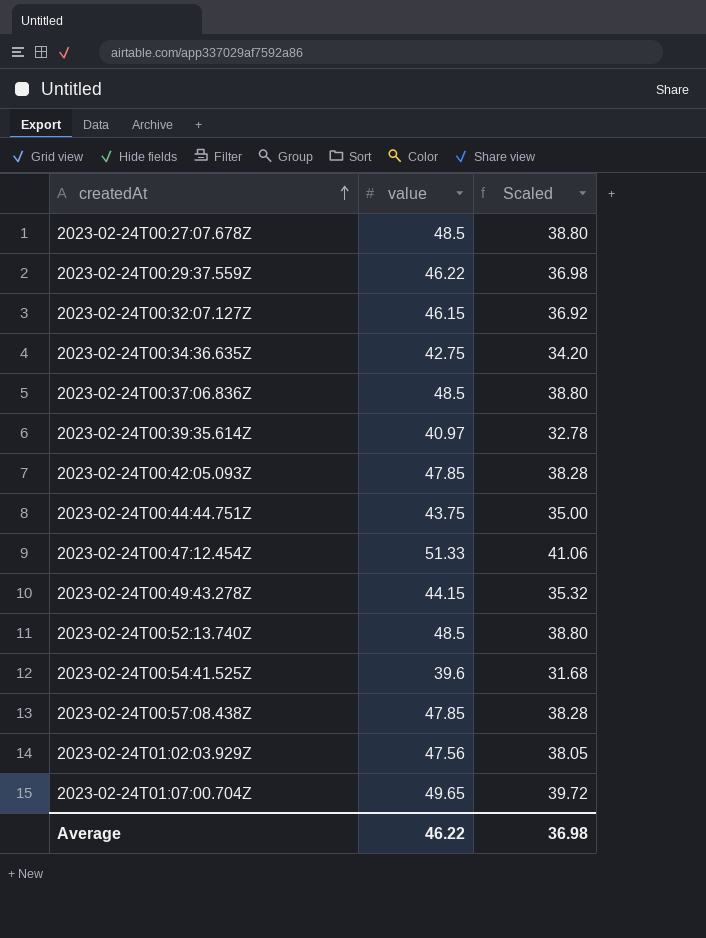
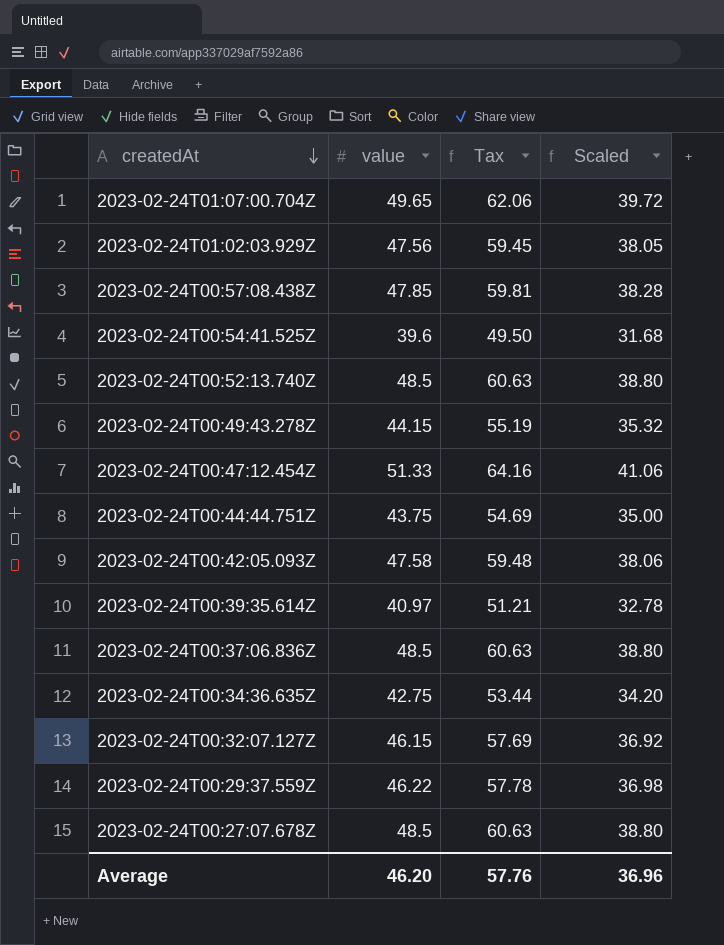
row order: createdAt ascending -> createdAt descending
column Tax | formula: none -> [value] * 1.25
2023-02-24T00:42:05.093Z | value: 47.85 -> 47.58
2023-02-24T00:42:05.093Z | Scaled: 38.28 -> 38.06
Average | value: 46.22 -> 46.20
Average | Scaled: 36.98 -> 36.96

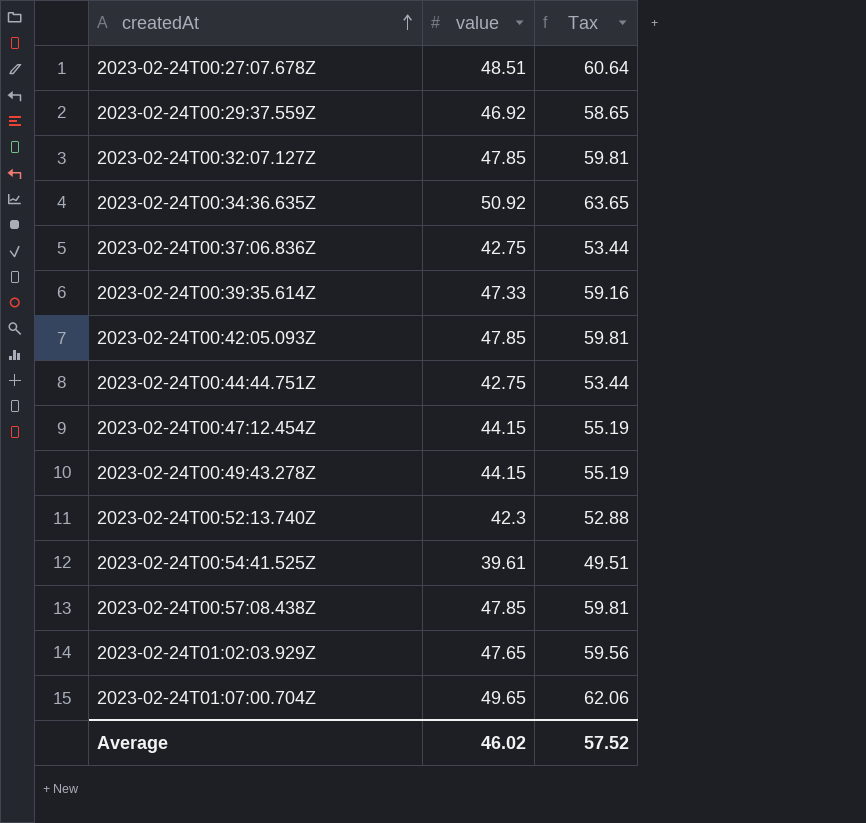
row order: createdAt descending -> createdAt ascending
column Scaled | formula: [value] * 0.8 -> none
2023-02-24T00:27:07.678Z | value: 48.5 -> 48.51
2023-02-24T00:27:07.678Z | Tax: 60.63 -> 60.64
2023-02-24T00:29:37.559Z | value: 46.22 -> 46.92
2023-02-24T00:29:37.559Z | Tax: 57.78 -> 58.65
2023-02-24T00:32:07.127Z | value: 46.15 -> 47.85
2023-02-24T00:32:07.127Z | Tax: 57.69 -> 59.81
2023-02-24T00:34:36.635Z | value: 42.75 -> 50.92
2023-02-24T00:34:36.635Z | Tax: 53.44 -> 63.65
2023-02-24T00:37:06.836Z | value: 48.5 -> 42.75
2023-02-24T00:37:06.836Z | Tax: 60.63 -> 53.44
2023-02-24T00:39:35.614Z | value: 40.97 -> 47.33
2023-02-24T00:39:35.614Z | Tax: 51.21 -> 59.16
2023-02-24T00:42:05.093Z | value: 47.58 -> 47.85
2023-02-24T00:42:05.093Z | Tax: 59.48 -> 59.81
2023-02-24T00:44:44.751Z | value: 43.75 -> 42.75
2023-02-24T00:44:44.751Z | Tax: 54.69 -> 53.44
2023-02-24T00:47:12.454Z | value: 51.33 -> 44.15
2023-02-24T00:47:12.454Z | Tax: 64.16 -> 55.19
2023-02-24T00:52:13.740Z | value: 48.5 -> 42.3
2023-02-24T00:52:13.740Z | Tax: 60.63 -> 52.88
2023-02-24T00:54:41.525Z | value: 39.6 -> 39.61
2023-02-24T00:54:41.525Z | Tax: 49.50 -> 49.51
2023-02-24T01:02:03.929Z | value: 47.56 -> 47.65
2023-02-24T01:02:03.929Z | Tax: 59.45 -> 59.56
Average | value: 46.20 -> 46.02
Average | Tax: 57.76 -> 57.52

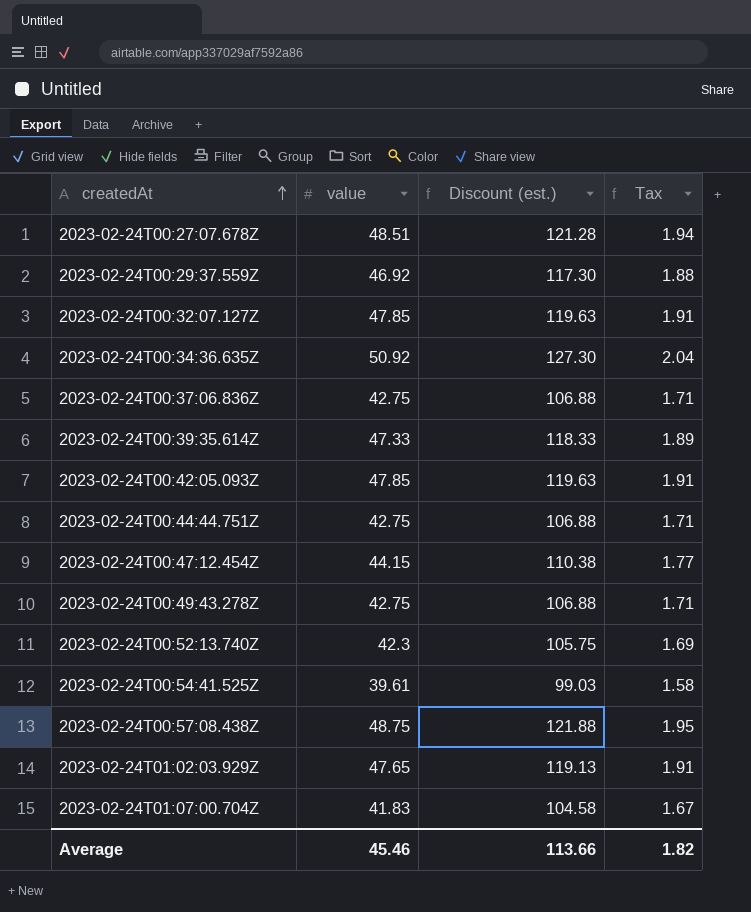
column Discount (est.) | formula: none -> [value] * 2.5
column Tax | formula: [value] * 1.25 -> [value] * 0.04
2023-02-24T00:49:43.278Z | value: 44.15 -> 42.75
2023-02-24T00:57:08.438Z | value: 47.85 -> 48.75
2023-02-24T01:07:00.704Z | value: 49.65 -> 41.83
Average | value: 46.02 -> 45.46
Average | Tax: 57.52 -> 1.82

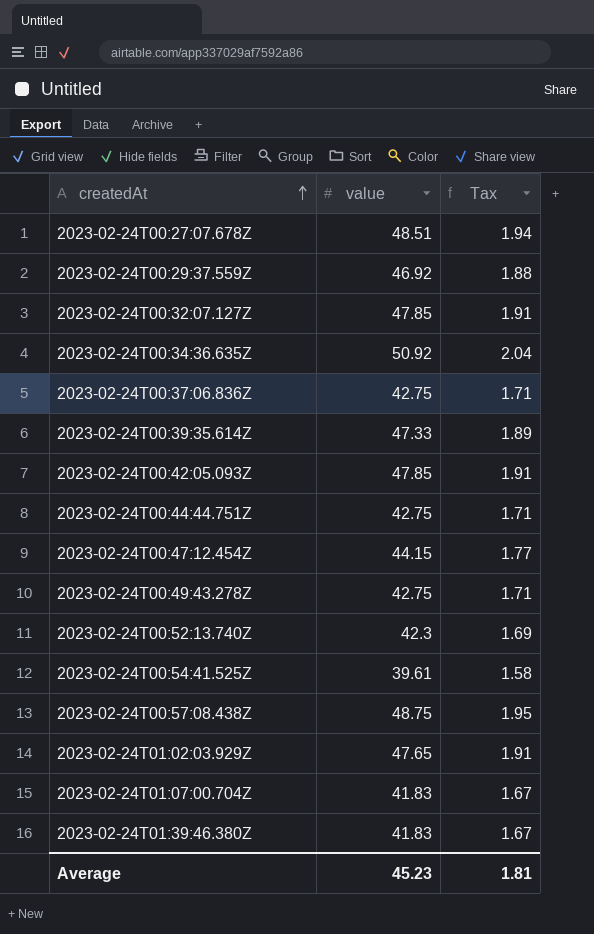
column Discount (est.) | formula: [value] * 2.5 -> none
row 2023-02-24T01:39:46.380Z: none -> 41.83 | 1.67
Average | value: 45.46 -> 45.23
Average | Tax: 1.82 -> 1.81

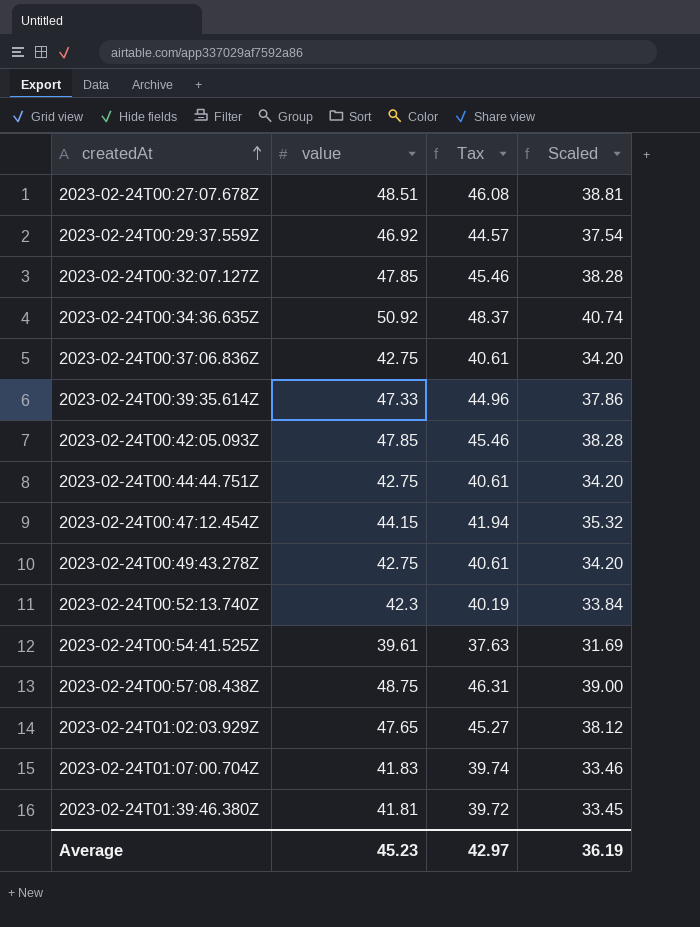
column Tax | formula: [value] * 0.04 -> [value] * 0.95
column Scaled | formula: none -> [value] * 0.8
2023-02-24T01:39:46.380Z | value: 41.83 -> 41.81
Average | Tax: 1.81 -> 42.97

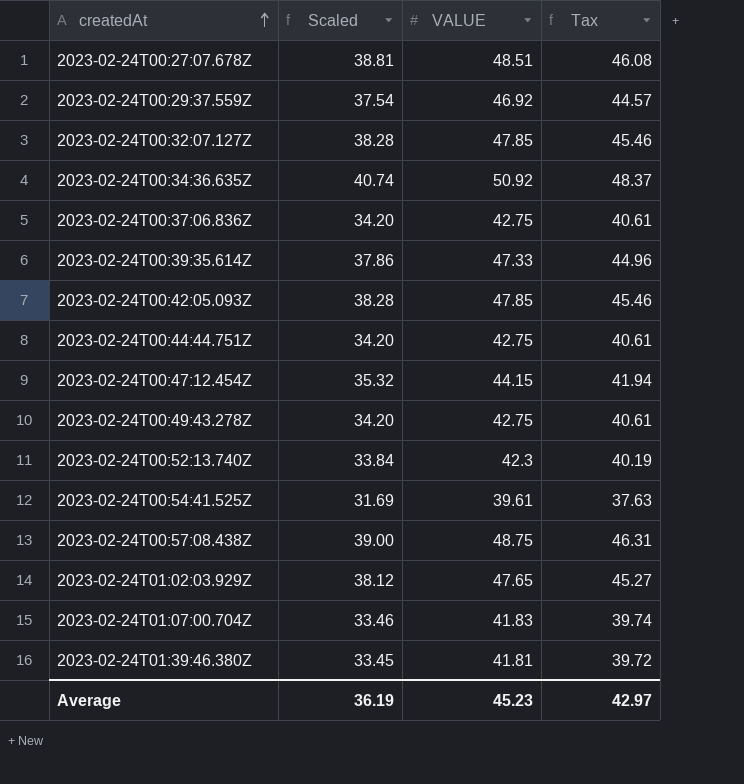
column Scaled | position: 4 -> 2
column name: value -> VALUE

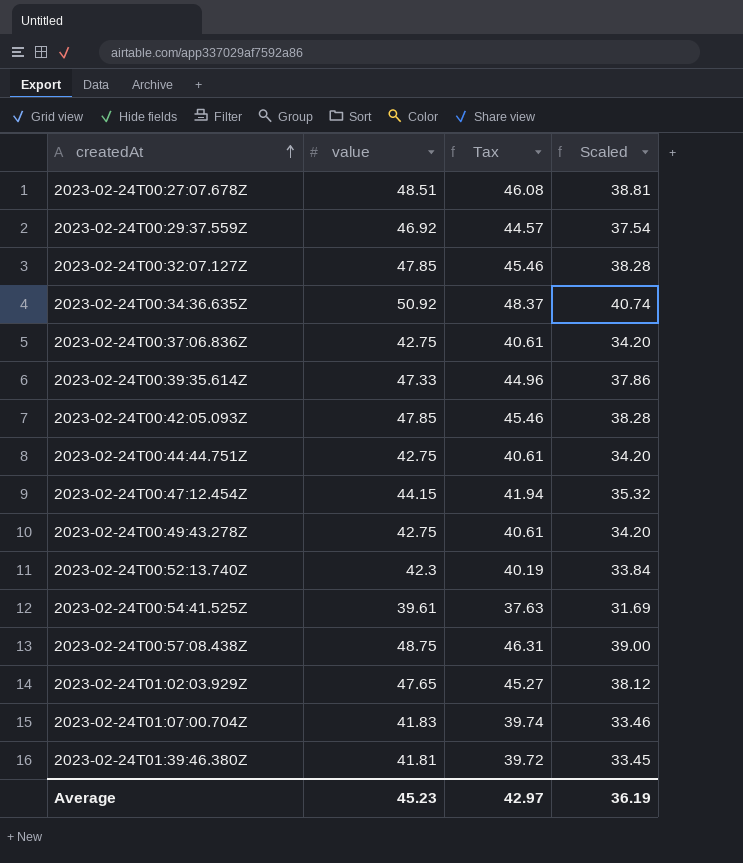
column name: VALUE -> value
column Scaled | position: 2 -> 4

